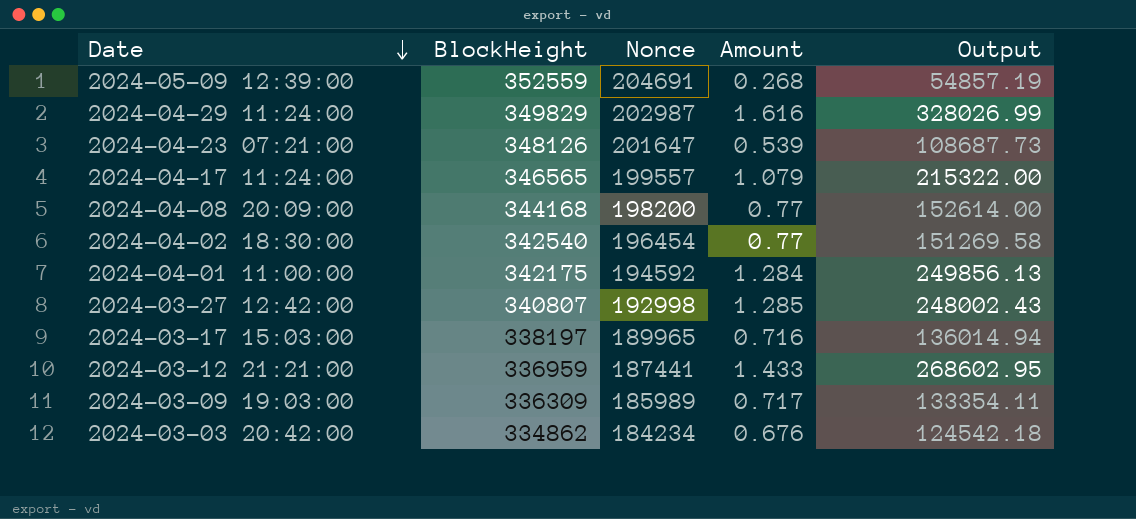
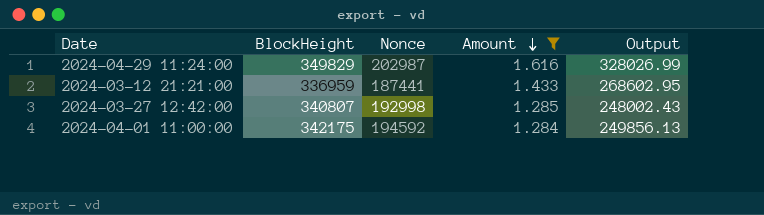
filter: none -> Amount >= 1.284
row order: Date descending -> Amount descending

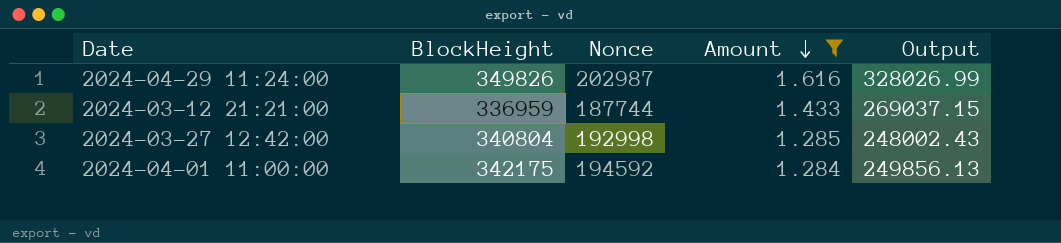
2024-04-29 11:24:00 | BlockHeight: 349829 -> 349826
2024-03-12 21:21:00 | Nonce: 187441 -> 187744
2024-03-12 21:21:00 | Output: 268602.95 -> 269037.15
2024-03-27 12:42:00 | BlockHeight: 340807 -> 340804

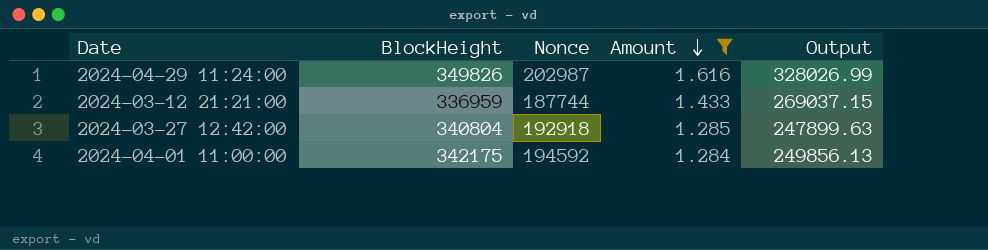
2024-03-27 12:42:00 | Nonce: 192998 -> 192918
2024-03-27 12:42:00 | Output: 248002.43 -> 247899.63

